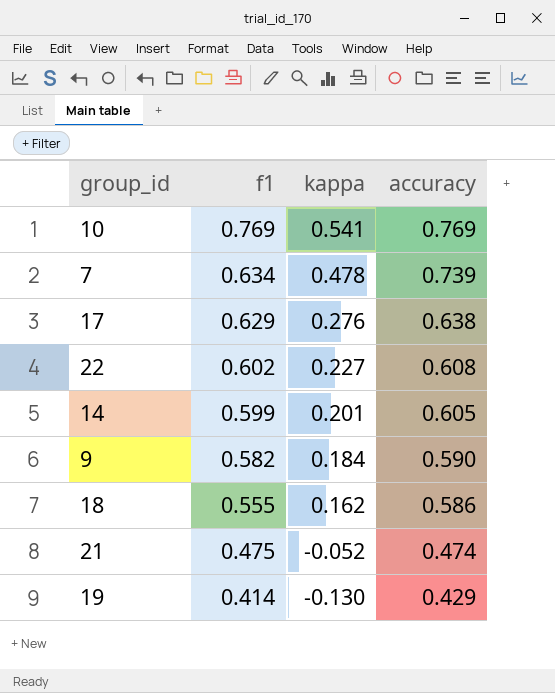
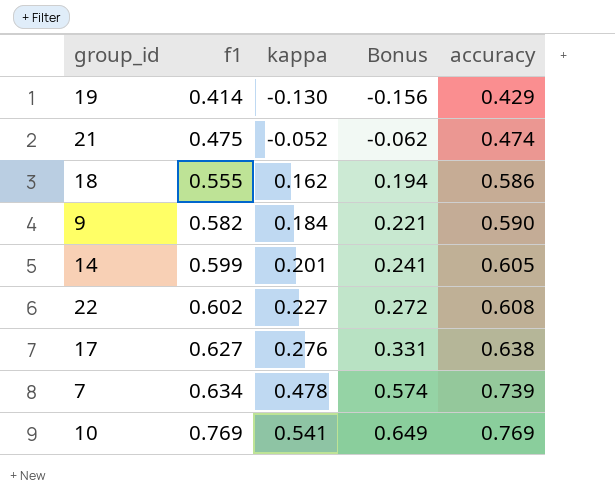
row order: f1 descending -> f1 ascending
column Bonus | formula: none -> [kappa] * 1.2
17 | f1: 0.629 -> 0.627

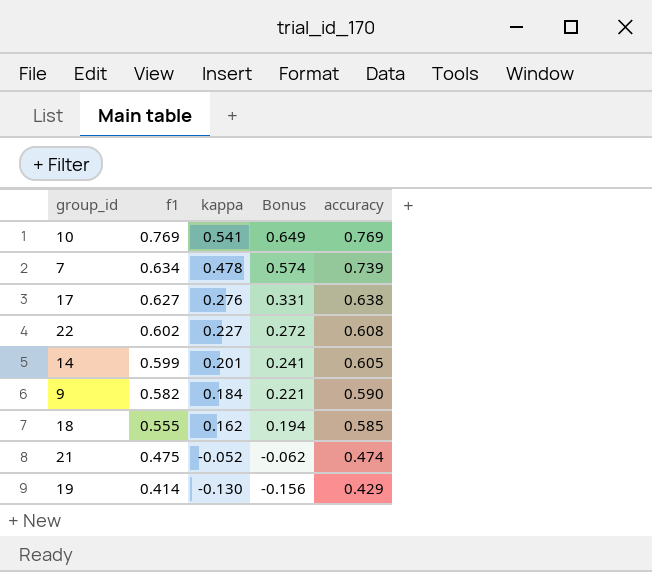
row order: f1 ascending -> f1 descending
18 | accuracy: 0.586 -> 0.585

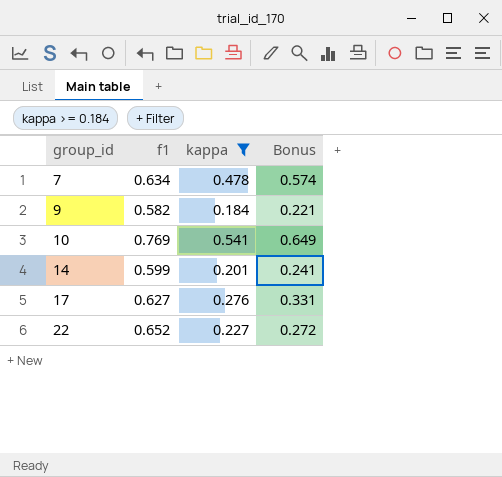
filter: none -> kappa >= 0.184
row order: f1 descending -> group_id ascending
column accuracy | position: 5 -> none
22 | f1: 0.602 -> 0.652

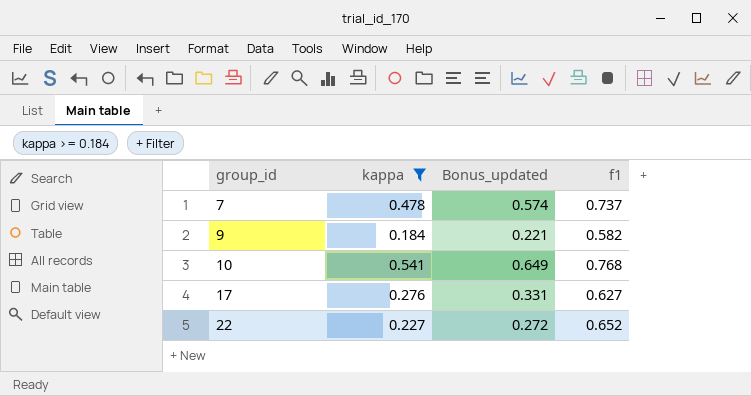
column name: Bonus -> Bonus_updated
column f1 | position: 2 -> 4
row 14: 0.599 | 0.201 | 0.241 -> none
7 | f1: 0.634 -> 0.737
10 | f1: 0.769 -> 0.768

